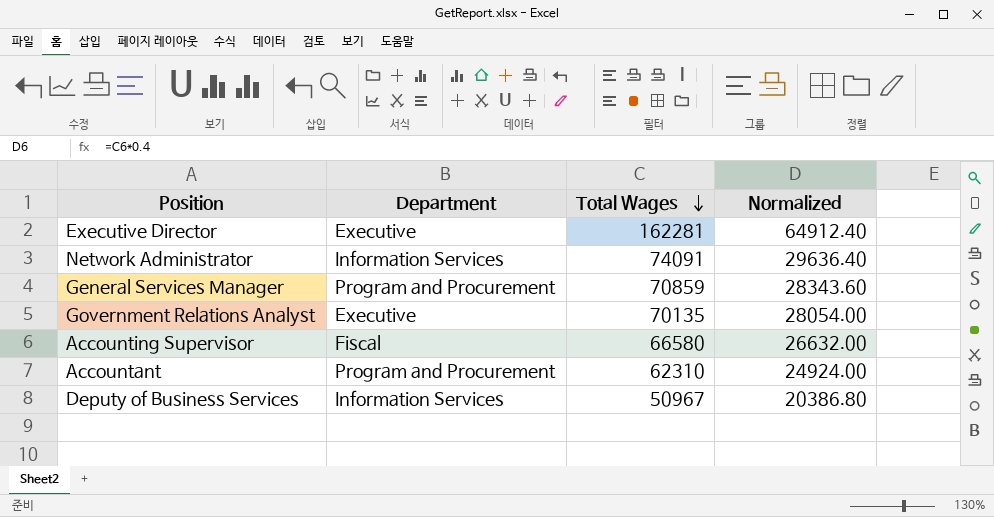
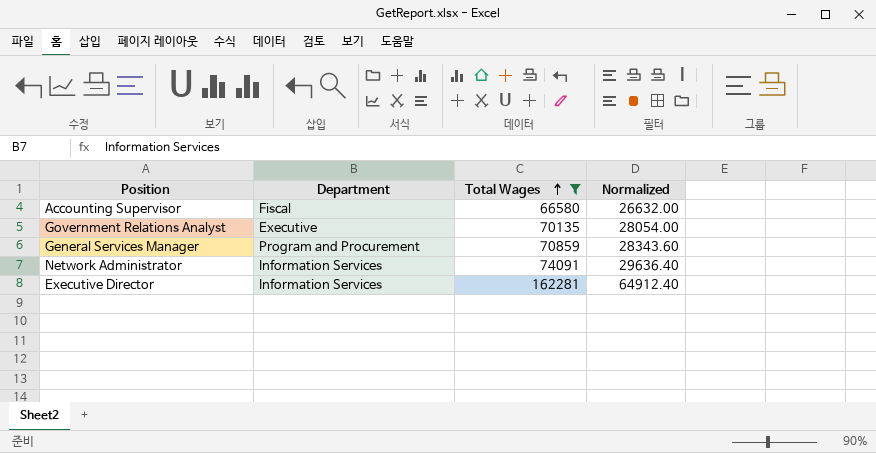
filter: none -> Total Wages >= 66580
row order: Total Wages descending -> Total Wages ascending
Executive Director | Department: Executive -> Information Services

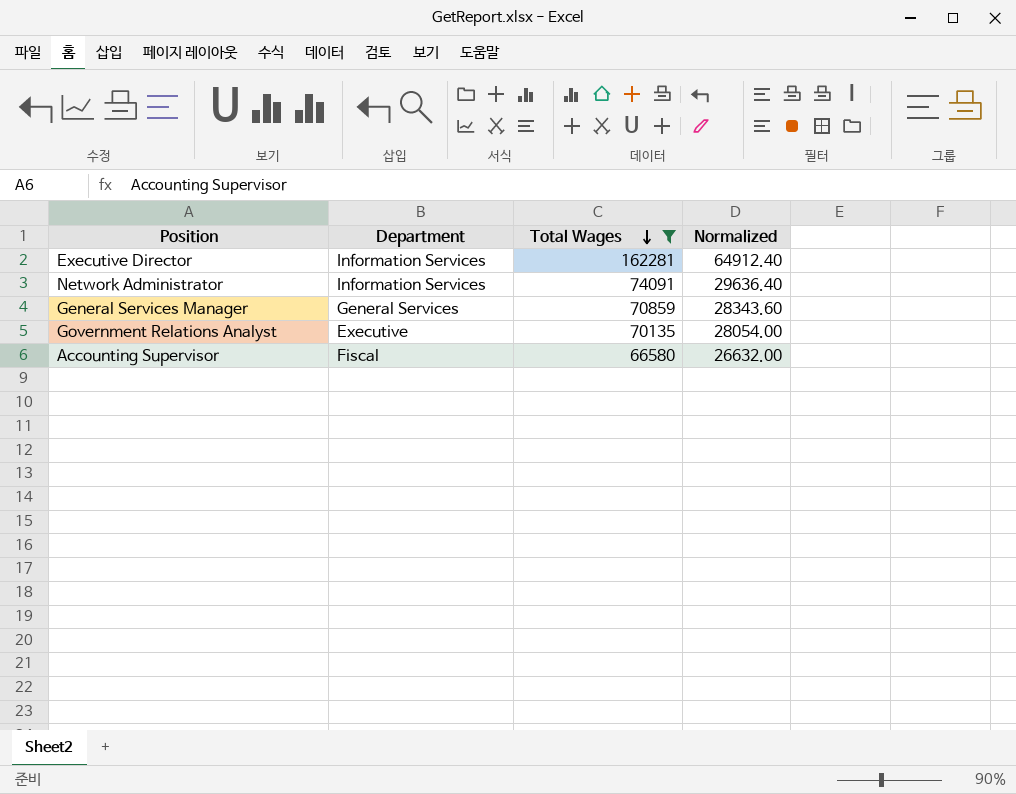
row order: Total Wages ascending -> Total Wages descending
General Services Manager | Department: Program and Procurement -> General Services

